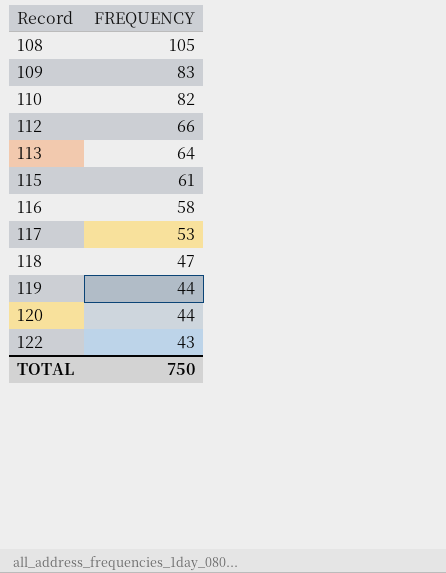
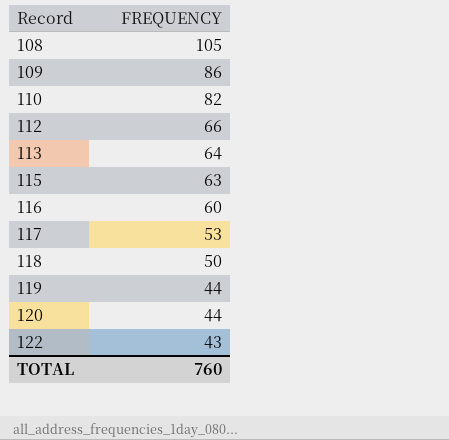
109 | FREQUENCY: 83 -> 86
115 | FREQUENCY: 61 -> 63
116 | FREQUENCY: 58 -> 60
118 | FREQUENCY: 47 -> 50
TOTAL | FREQUENCY: 750 -> 760

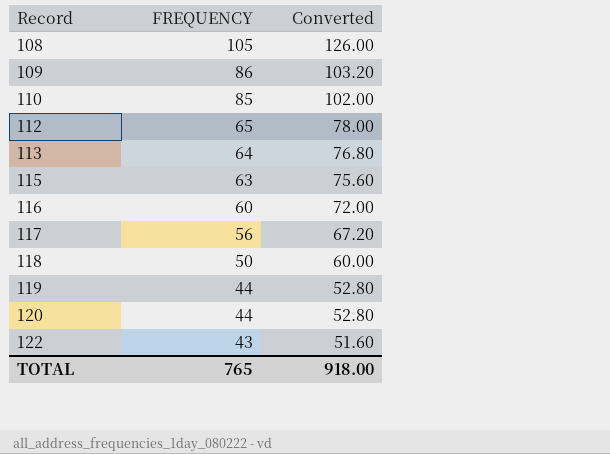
column Converted | formula: none -> [FREQUENCY] * 1.2
110 | FREQUENCY: 82 -> 85
112 | FREQUENCY: 66 -> 65
117 | FREQUENCY: 53 -> 56
TOTAL | FREQUENCY: 760 -> 765

